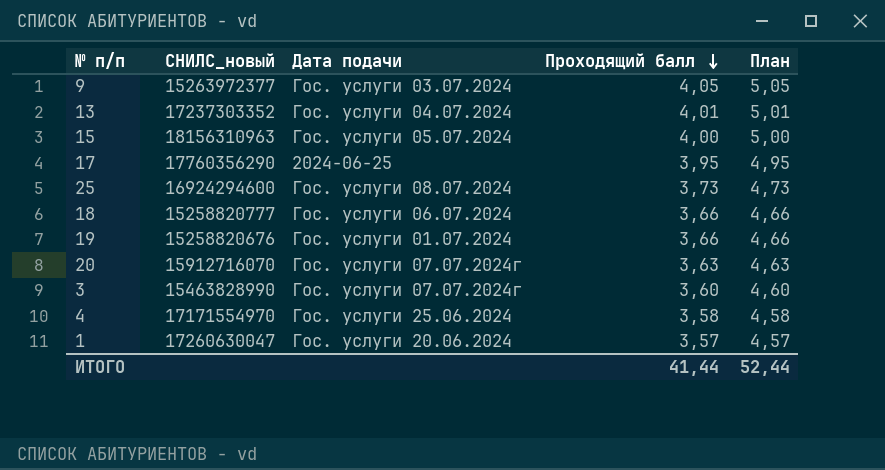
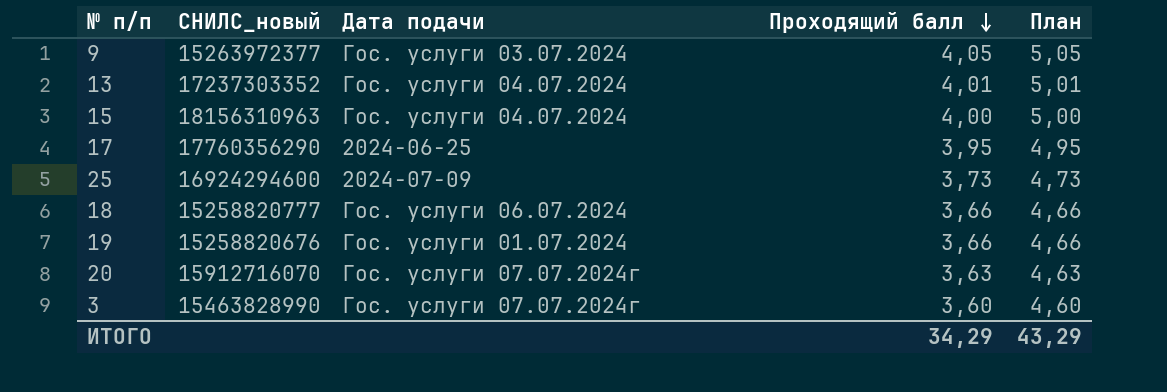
row 4: 17171554970 | Гос. услуги 25.06.2024 | 3,58 | 4,58 -> none
row 1: 17260630047 | Гос. услуги 20.06.2024 | 3,57 | 4,57 -> none
15 | Дата подачи: Гос. услуги 05.07.2024 -> Гос. услуги 04.07.2024
25 | Дата подачи: Гос. услуги 08.07.2024 -> 2024-07-09
ИТОГО | Проходящий балл: 41,44 -> 34,29
ИТОГО | План: 52,44 -> 43,29

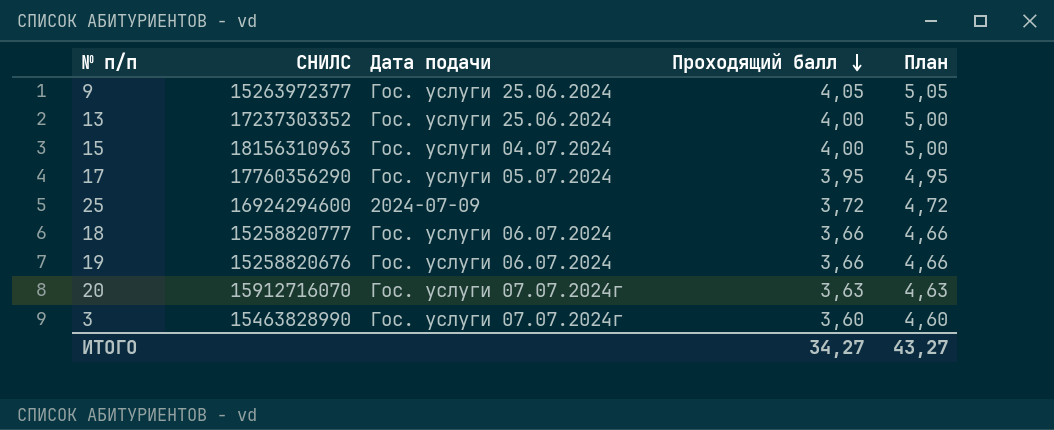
column name: СНИЛС_новый -> СНИЛС
9 | Дата подачи: Гос. услуги 03.07.2024 -> Гос. услуги 25.06.2024
13 | Дата подачи: Гос. услуги 04.07.2024 -> Гос. услуги 25.06.2024
13 | Проходящий балл: 4,01 -> 4,00
13 | План: 5,01 -> 5,00
17 | Дата подачи: 2024-06-25 -> Гос. услуги 05.07.2024
25 | Проходящий балл: 3,73 -> 3,72
25 | План: 4,73 -> 4,72
19 | Дата подачи: Гос. услуги 01.07.2024 -> Гос. услуги 06.07.2024
ИТОГО | Проходящий балл: 34,29 -> 34,27
ИТОГО | План: 43,29 -> 43,27

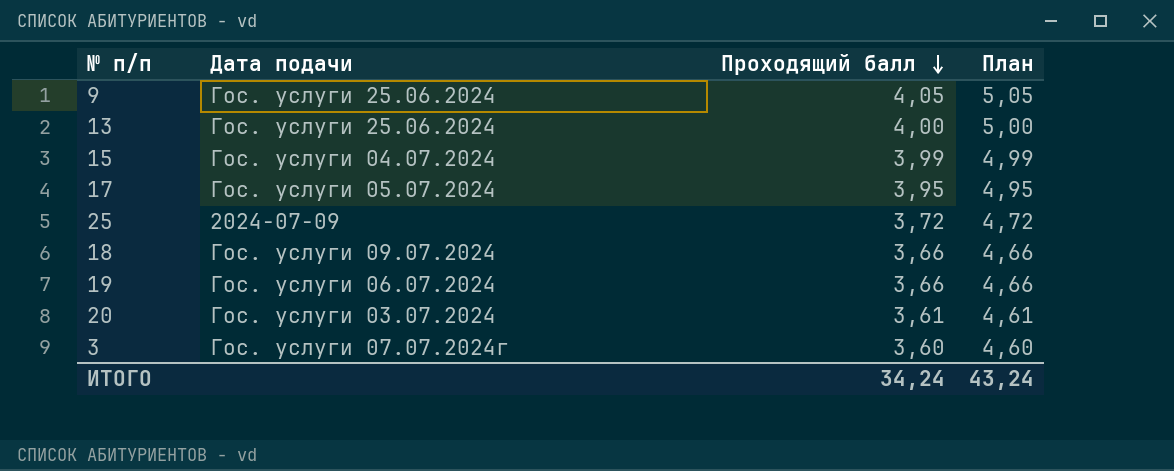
column СНИЛС | position: 2 -> none
15 | Проходящий балл: 4,00 -> 3,99
15 | План: 5,00 -> 4,99
18 | Дата подачи: Гос. услуги 06.07.2024 -> Гос. услуги 09.07.2024
20 | Дата подачи: Гос. услуги 07.07.2024г -> Гос. услуги 03.07.2024
20 | Проходящий балл: 3,63 -> 3,61
20 | План: 4,63 -> 4,61
ИТОГО | Проходящий балл: 34,27 -> 34,24
ИТОГО | План: 43,27 -> 43,24

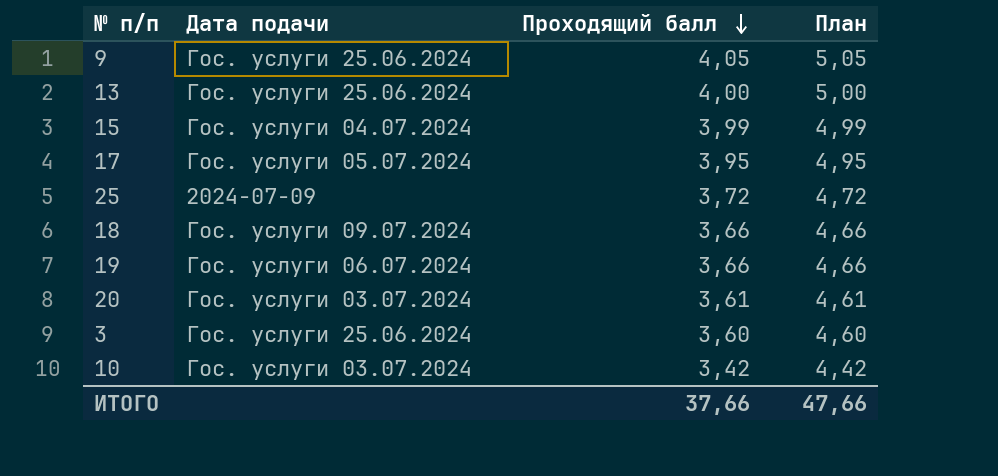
3 | Дата подачи: Гос. услуги 07.07.2024г -> Гос. услуги 25.06.2024
row 10: none -> Гос. услуги 03.07.2024 | 3,42 | 4,42
ИТОГО | Проходящий балл: 34,24 -> 37,66
ИТОГО | План: 43,24 -> 47,66

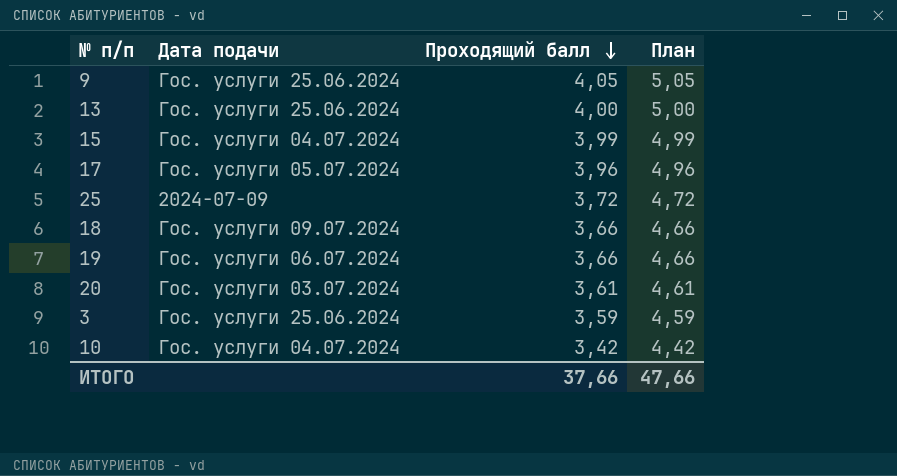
17 | Проходящий балл: 3,95 -> 3,96
17 | План: 4,95 -> 4,96
3 | Проходящий балл: 3,60 -> 3,59
3 | План: 4,60 -> 4,59
10 | Дата подачи: Гос. услуги 03.07.2024 -> Гос. услуги 04.07.2024

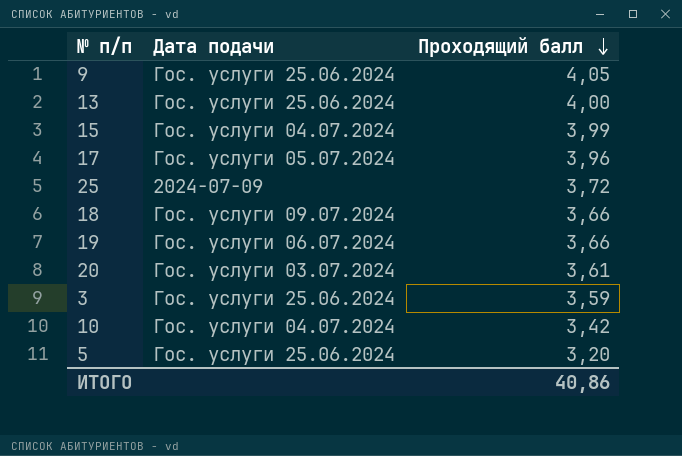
column План | formula: [Проходящий балл] + 1 -> none
row 5: none -> Гос. услуги 25.06.2024 | 3,20
ИТОГО | Проходящий балл: 37,66 -> 40,86

